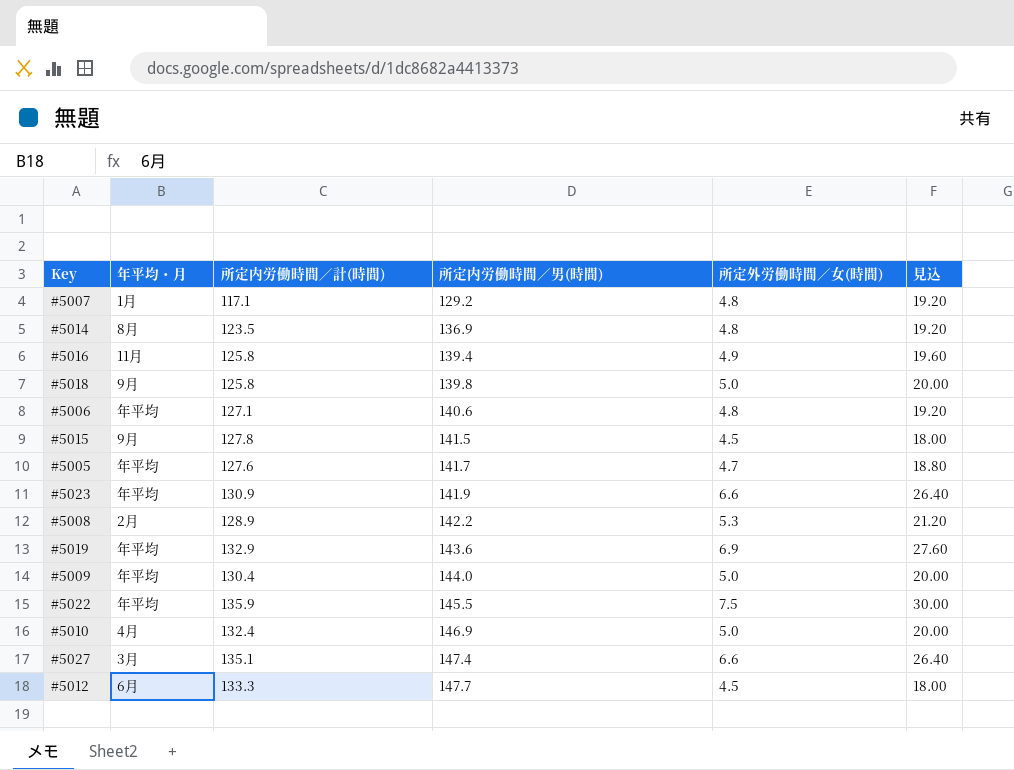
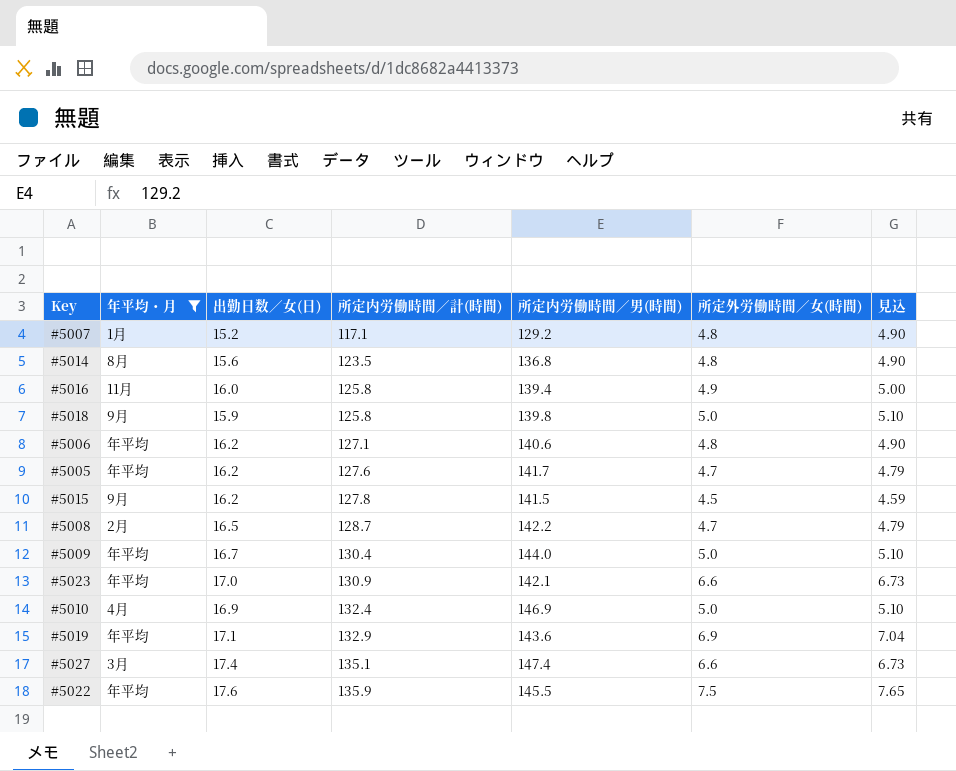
filter: none -> 年平均・月 != 6月
row order: 所定内労働時間／男(時間) ascending -> 所定内労働時間／計(時間) ascending
column 出勤日数／女(日) | position: none -> 3
column 見込 | formula: [所定外労働時間／女(時間)] * 4 -> [所定外労働時間／女(時間)] * 1.02
#5014 | 所定内労働時間／男(時間): 136.9 -> 136.8
#5008 | 所定内労働時間／計(時間): 128.9 -> 128.7
#5008 | 所定外労働時間／女(時間): 5.3 -> 4.7
#5023 | 所定内労働時間／男(時間): 141.9 -> 142.1

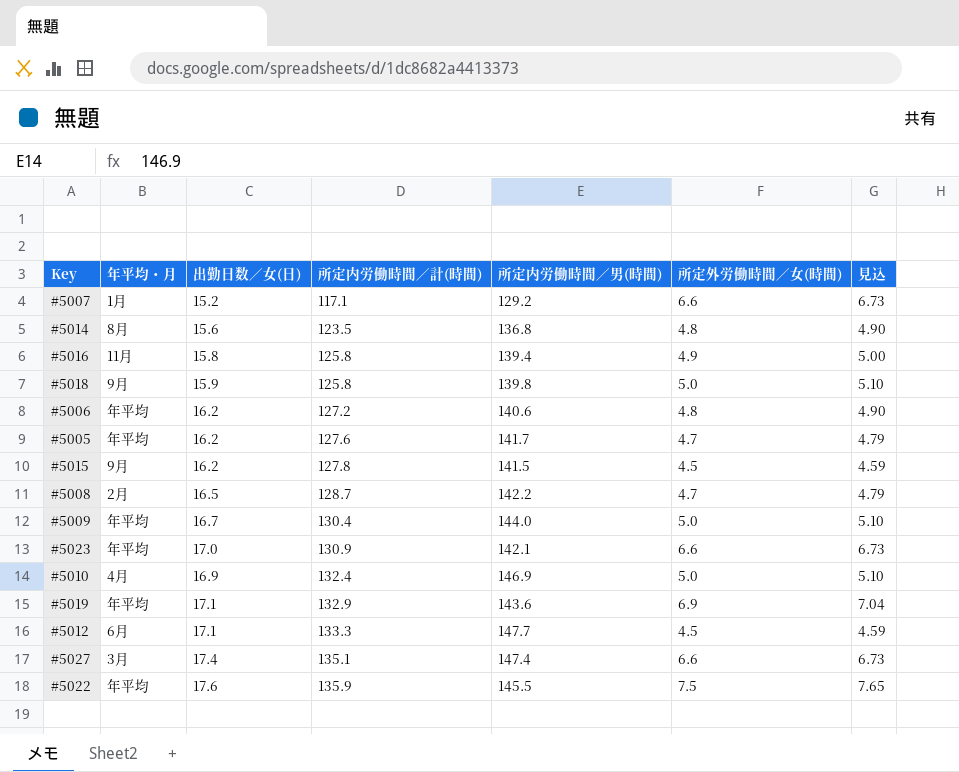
filter: 年平均・月 != 6月 -> none
#5007 | 所定外労働時間／女(時間): 4.8 -> 6.6
#5007 | 見込: 4.90 -> 6.73
#5016 | 出勤日数／女(日): 16.0 -> 15.8
#5006 | 所定内労働時間／計(時間): 127.1 -> 127.2

